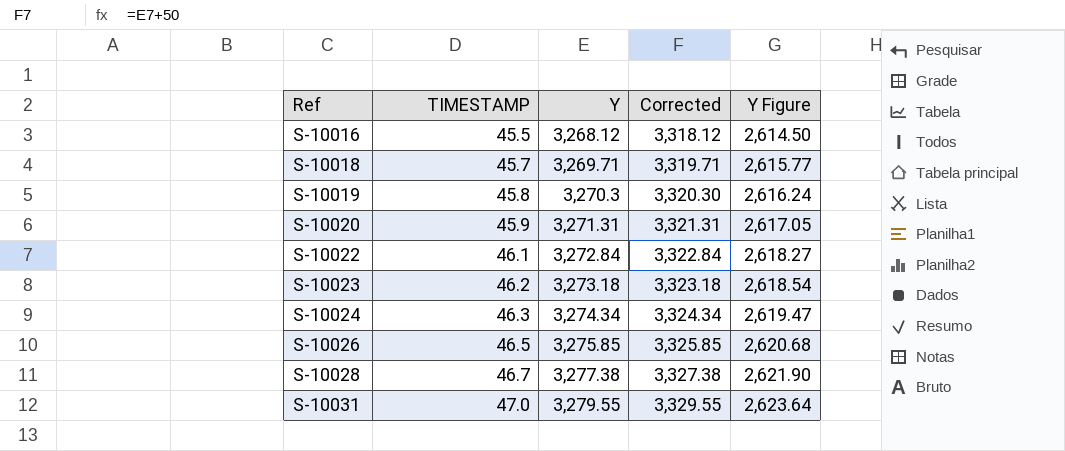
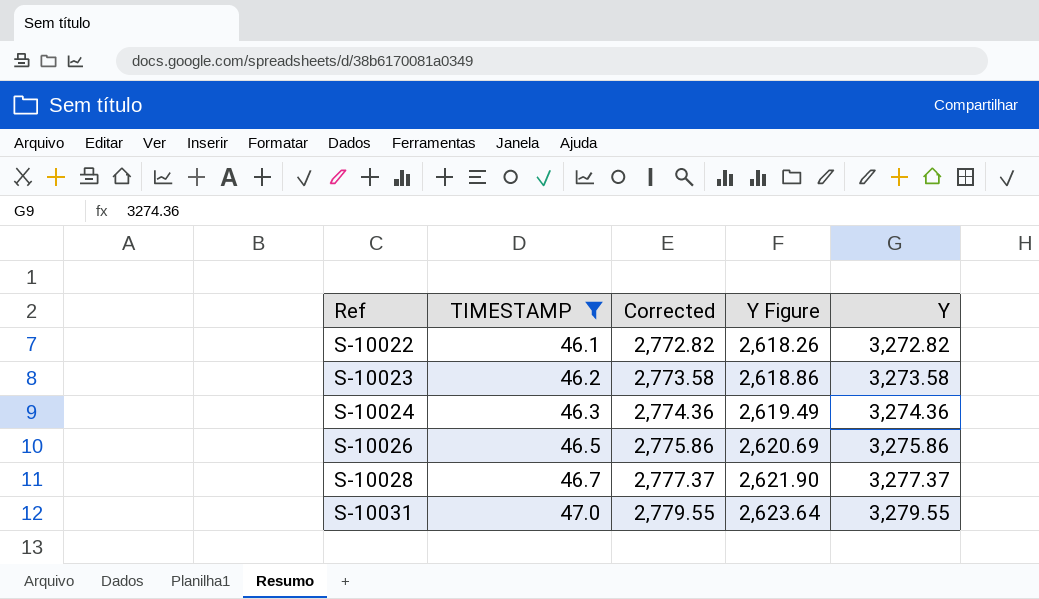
filter: none -> TIMESTAMP >= 46.1
column Corrected | formula: [Y] + 50 -> [Y] - 500
column Y | position: 3 -> 5
S-10022 | Y Figure: 2,618.27 -> 2,618.26
S-10022 | Y: 3,272.84 -> 3,272.82
S-10023 | Y Figure: 2,618.54 -> 2,618.86
S-10023 | Y: 3,273.18 -> 3,273.58
S-10024 | Y Figure: 2,619.47 -> 2,619.49
S-10024 | Y: 3,274.34 -> 3,274.36
S-10026 | Y Figure: 2,620.68 -> 2,620.69
S-10026 | Y: 3,275.85 -> 3,275.86
S-10028 | Y: 3,277.38 -> 3,277.37

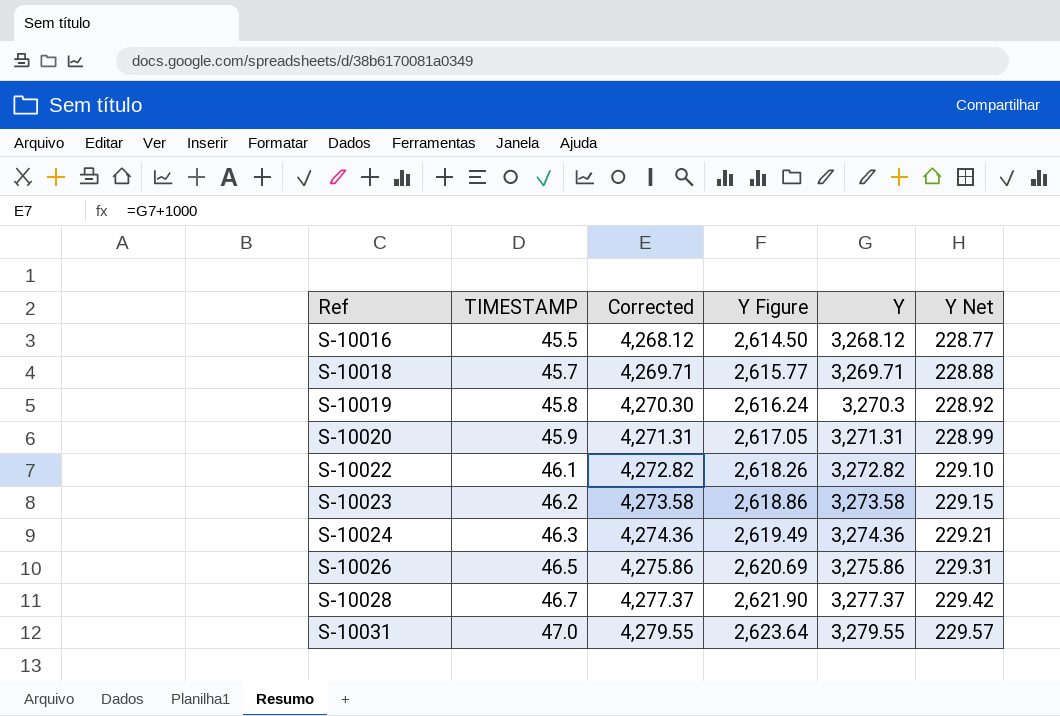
filter: TIMESTAMP >= 46.1 -> none
column Corrected | formula: [Y] - 500 -> [Y] + 1000
column Y Net | formula: none -> [Y] * 0.07

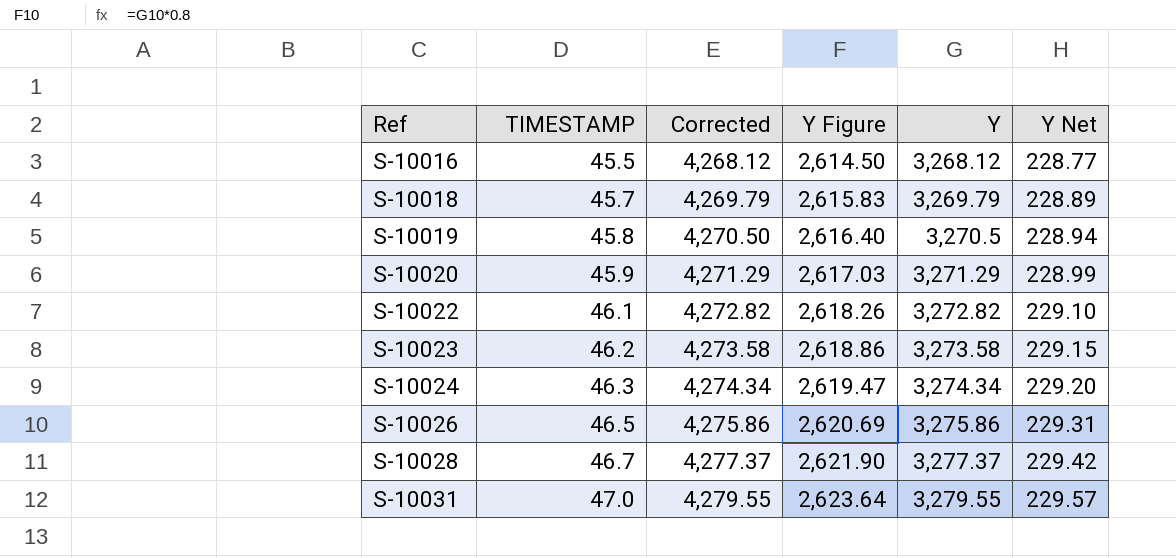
S-10018 | Corrected: 4,269.71 -> 4,269.79
S-10018 | Y Figure: 2,615.77 -> 2,615.83
S-10018 | Y: 3,269.71 -> 3,269.79
S-10018 | Y Net: 228.88 -> 228.89
S-10019 | Corrected: 4,270.30 -> 4,270.50
S-10019 | Y Figure: 2,616.24 -> 2,616.40
S-10019 | Y: 3,270.3 -> 3,270.5
S-10019 | Y Net: 228.92 -> 228.94
S-10020 | Corrected: 4,271.31 -> 4,271.29
S-10020 | Y Figure: 2,617.05 -> 2,617.03
S-10020 | Y: 3,271.31 -> 3,271.29
S-10024 | Corrected: 4,274.36 -> 4,274.34
S-10024 | Y Figure: 2,619.49 -> 2,619.47
S-10024 | Y: 3,274.36 -> 3,274.34
S-10024 | Y Net: 229.21 -> 229.20

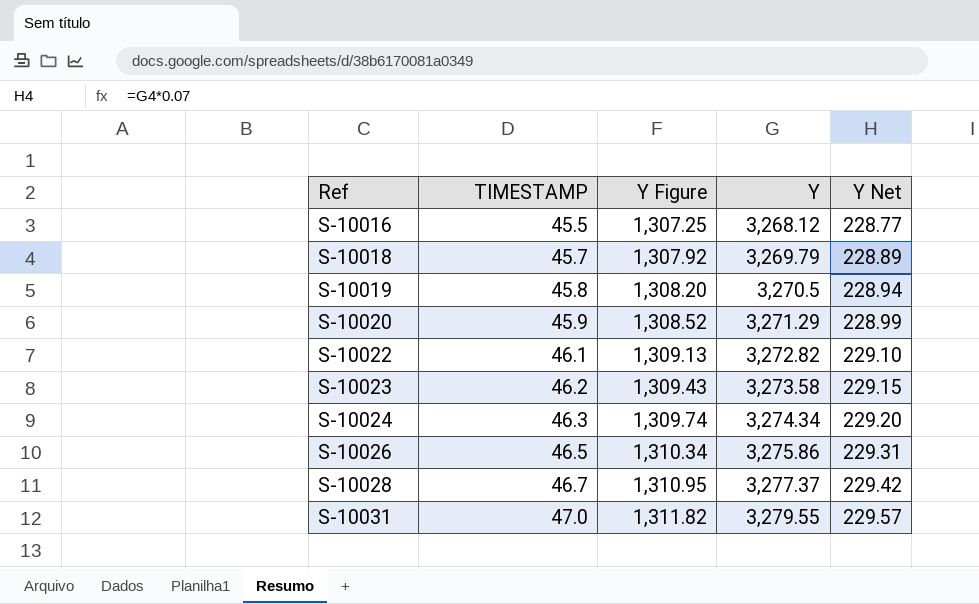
column Corrected | formula: [Y] + 1000 -> none
column Y Figure | formula: [Y] * 0.8 -> [Y] * 0.4

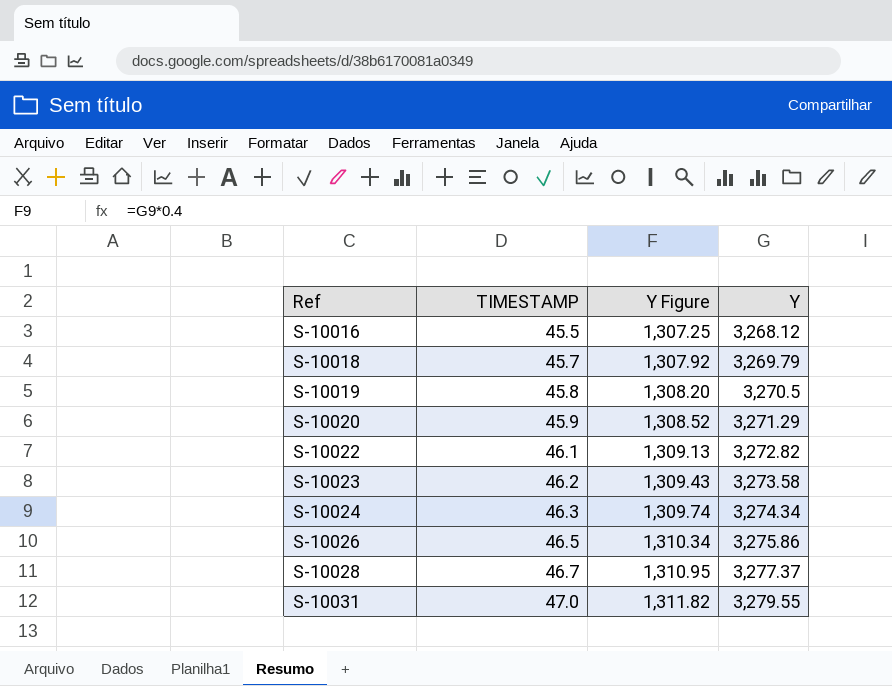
column Y Net | formula: [Y] * 0.07 -> none

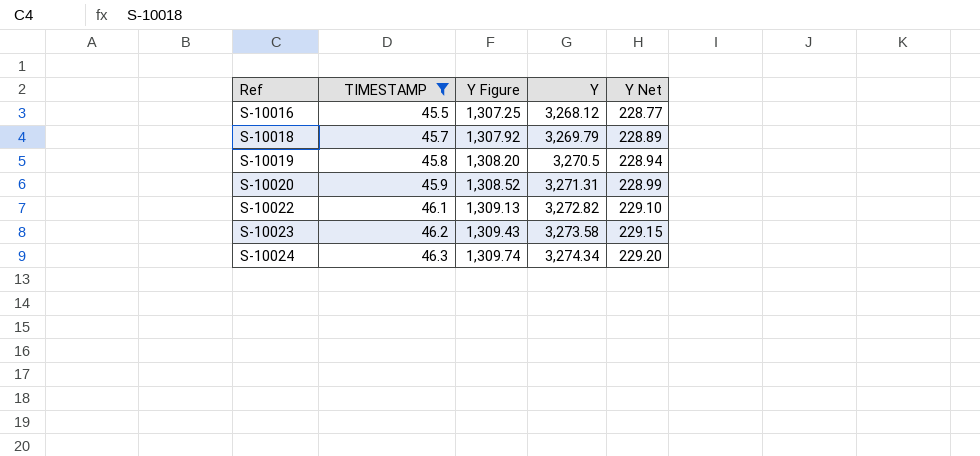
filter: none -> TIMESTAMP <= 46.3
column Y Net | formula: none -> [Y] * 0.07
S-10020 | Y: 3,271.29 -> 3,271.31

